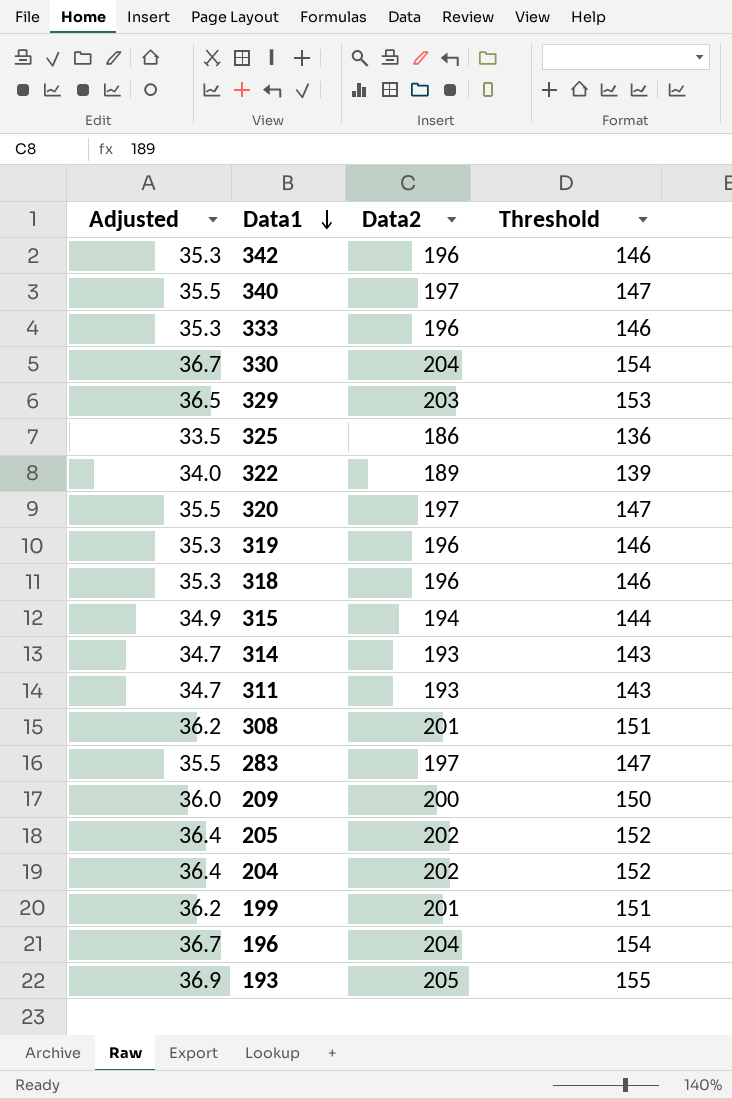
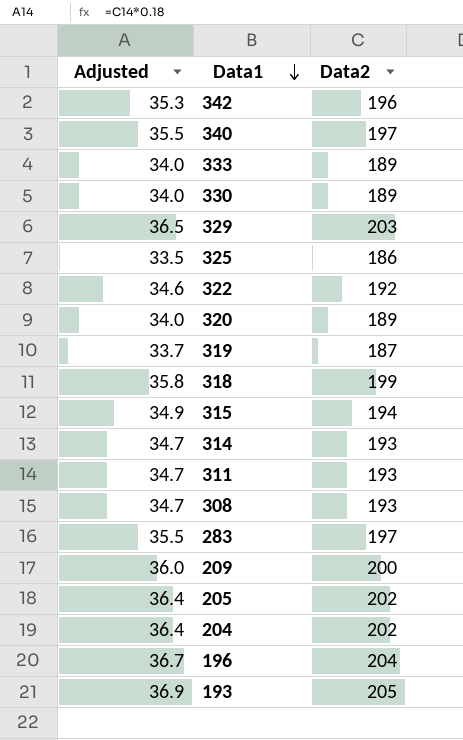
column Threshold | formula: [Data2] - 50 -> none
row 199: 36.2 | 201 | 151 -> none
333 | Adjusted: 35.3 -> 34.0
333 | Data2: 196 -> 189
330 | Adjusted: 36.7 -> 34.0
330 | Data2: 204 -> 189
322 | Adjusted: 34.0 -> 34.6
322 | Data2: 189 -> 192
320 | Adjusted: 35.5 -> 34.0
320 | Data2: 197 -> 189
319 | Adjusted: 35.3 -> 33.7
319 | Data2: 196 -> 187
318 | Adjusted: 35.3 -> 35.8
318 | Data2: 196 -> 199
308 | Adjusted: 36.2 -> 34.7
308 | Data2: 201 -> 193

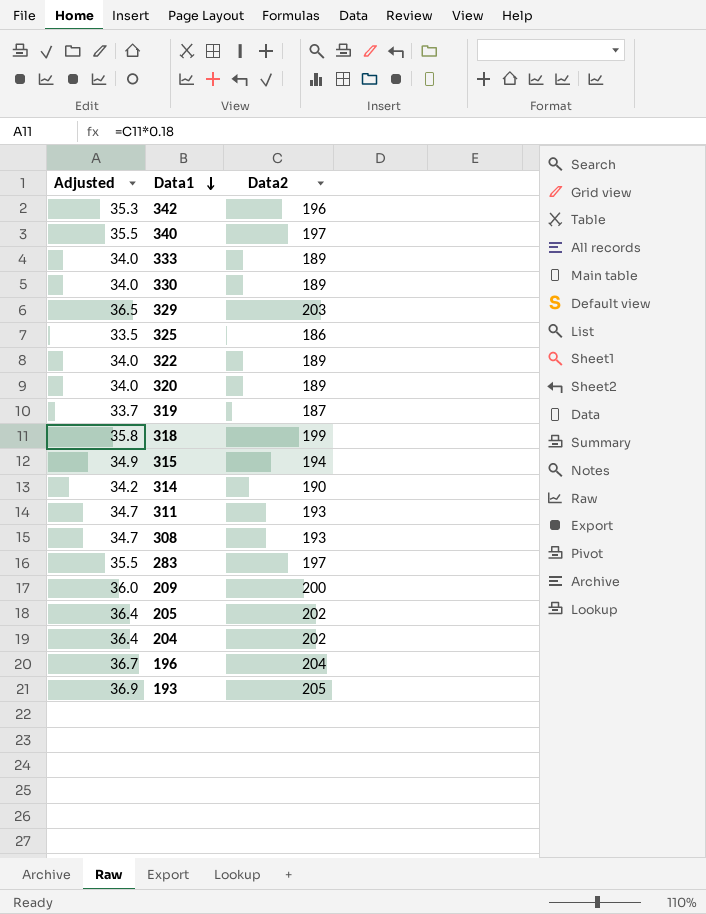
322 | Adjusted: 34.6 -> 34.0
322 | Data2: 192 -> 189
314 | Adjusted: 34.7 -> 34.2
314 | Data2: 193 -> 190

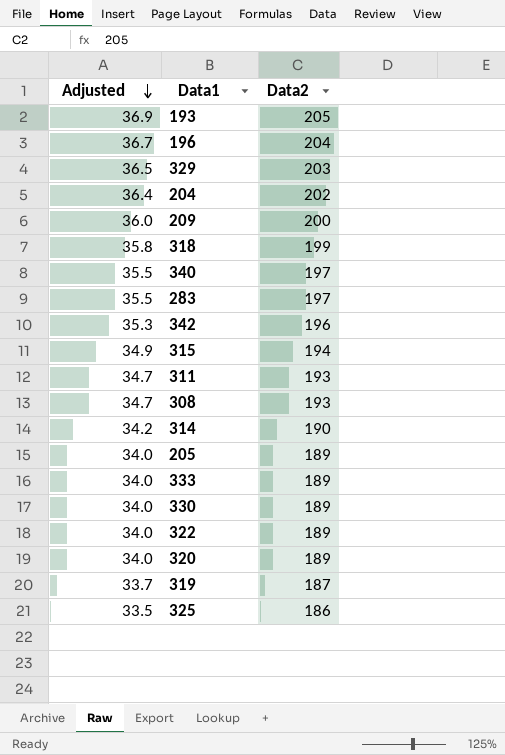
row order: Data1 descending -> Adjusted descending
205 | Adjusted: 36.4 -> 34.0
205 | Data2: 202 -> 189

